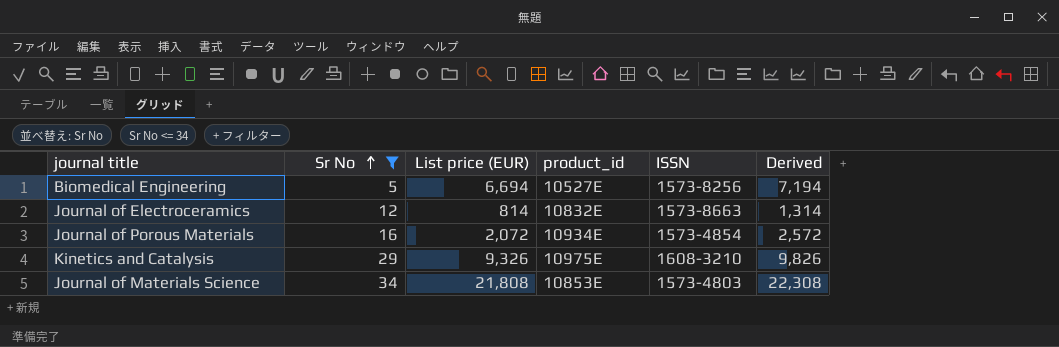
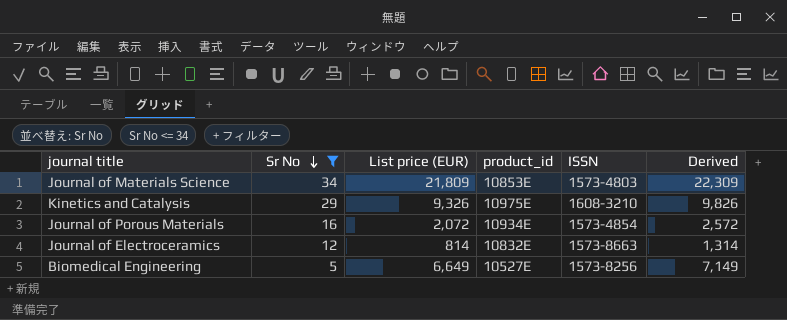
row order: Sr No ascending -> Sr No descending
Journal of Materials Science | List price (EUR): 21,808 -> 21,809
Journal of Materials Science | Derived: 22,308 -> 22,309
Biomedical Engineering | List price (EUR): 6,694 -> 6,649
Biomedical Engineering | Derived: 7,194 -> 7,149

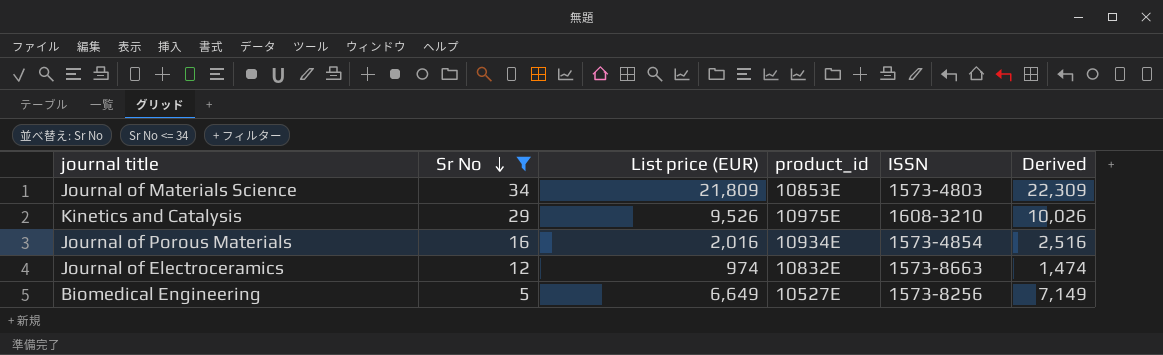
Kinetics and Catalysis | List price (EUR): 9,326 -> 9,526
Kinetics and Catalysis | Derived: 9,826 -> 10,026
Journal of Porous Materials | List price (EUR): 2,072 -> 2,016
Journal of Porous Materials | Derived: 2,572 -> 2,516
Journal of Electroceramics | List price (EUR): 814 -> 974
Journal of Electroceramics | Derived: 1,314 -> 1,474

